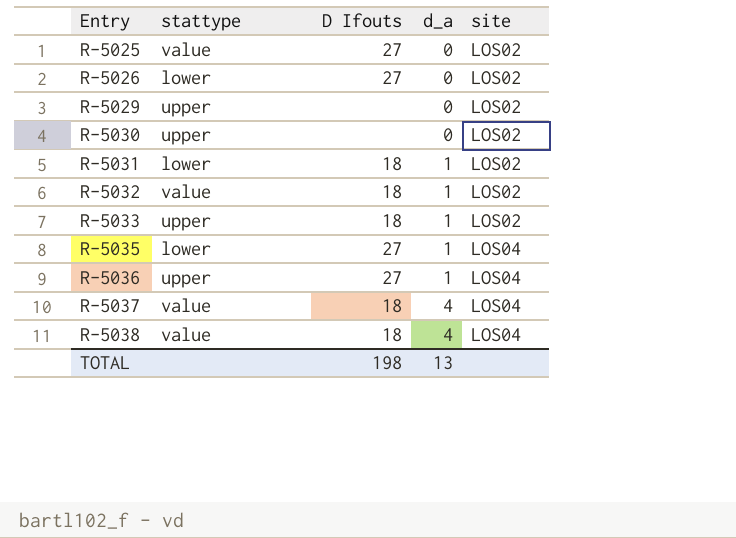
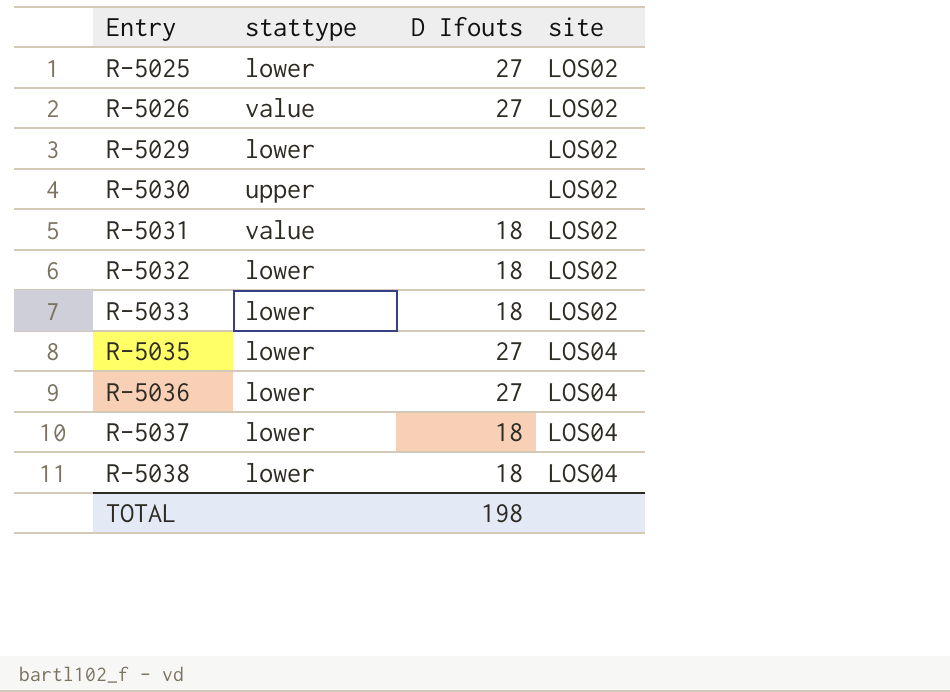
column d_a | position: 4 -> none
R-5025 | stattype: value -> lower
R-5026 | stattype: lower -> value
R-5029 | stattype: upper -> lower
R-5031 | stattype: lower -> value
R-5032 | stattype: value -> lower
R-5033 | stattype: upper -> lower
R-5036 | stattype: upper -> lower
R-5037 | stattype: value -> lower
R-5038 | stattype: value -> lower

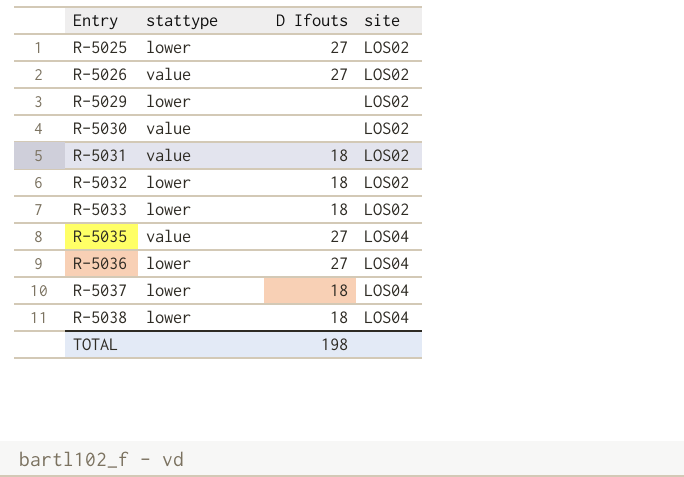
R-5030 | stattype: upper -> value
R-5035 | stattype: lower -> value

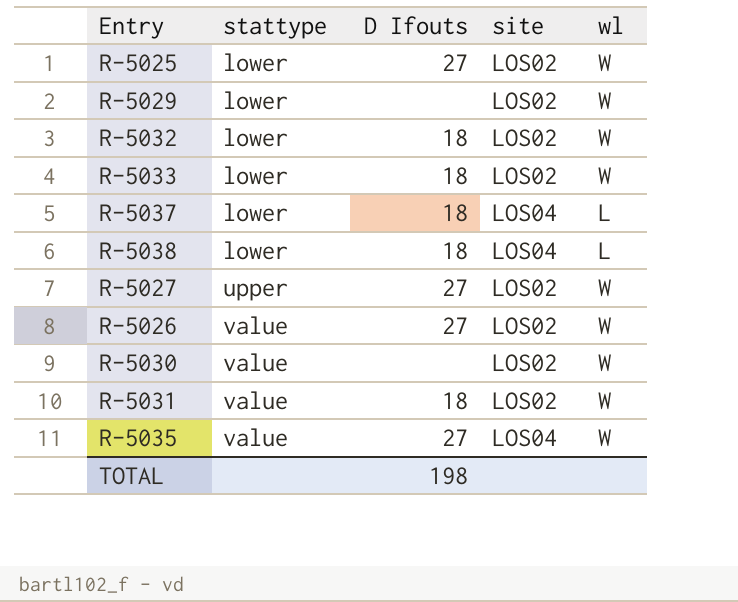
row order: Entry ascending -> stattype ascending
column wl | position: none -> 5
row R-5036: lower | 27 | LOS04 -> none
row R-5027: none -> upper | 27 | LOS02 | W

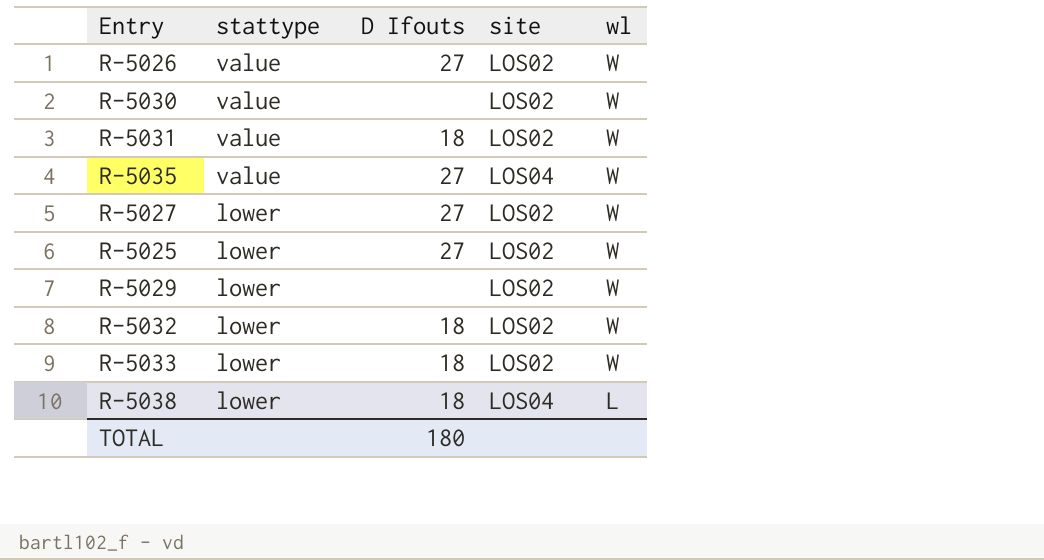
row order: stattype ascending -> stattype descending
row R-5037: lower | 18 | LOS04 | L -> none
R-5027 | stattype: upper -> lower
TOTAL | D Ifouts: 198 -> 180

